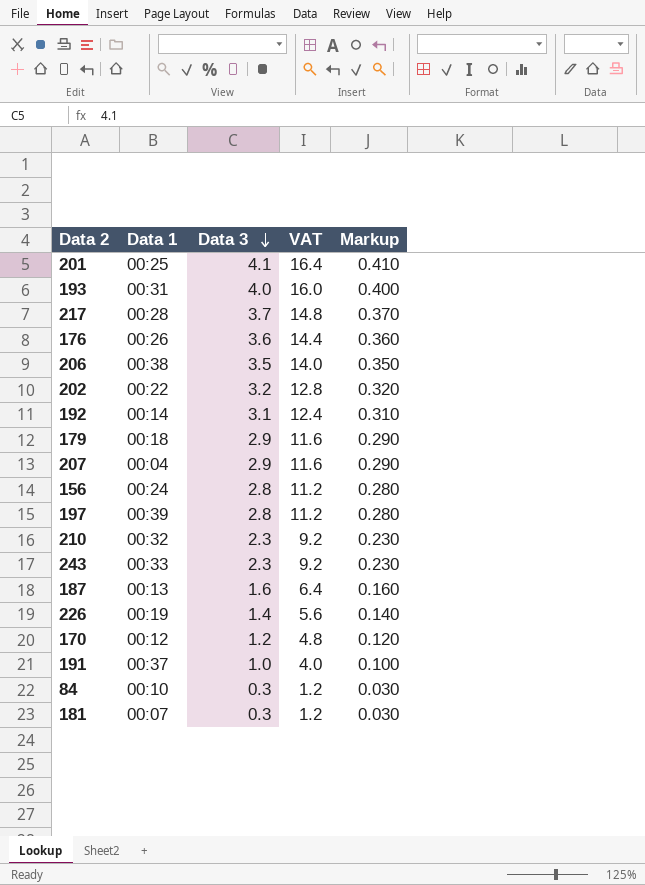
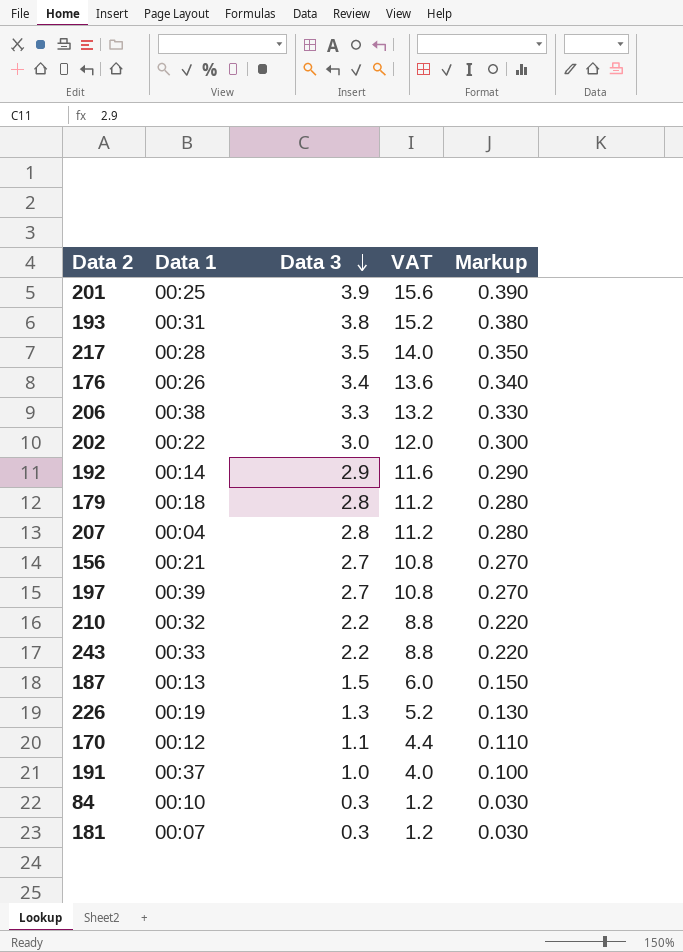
201 | Data 3: 4.1 -> 3.9
201 | VAT: 16.4 -> 15.6
201 | Markup: 0.410 -> 0.390
193 | Data 3: 4.0 -> 3.8
193 | VAT: 16.0 -> 15.2
193 | Markup: 0.400 -> 0.380
217 | Data 3: 3.7 -> 3.5
217 | VAT: 14.8 -> 14.0
217 | Markup: 0.370 -> 0.350
176 | Data 3: 3.6 -> 3.4
176 | VAT: 14.4 -> 13.6
176 | Markup: 0.360 -> 0.340
206 | Data 3: 3.5 -> 3.3
206 | VAT: 14.0 -> 13.2
206 | Markup: 0.350 -> 0.330
202 | Data 3: 3.2 -> 3.0
202 | VAT: 12.8 -> 12.0
202 | Markup: 0.320 -> 0.300
192 | Data 3: 3.1 -> 2.9
192 | VAT: 12.4 -> 11.6
192 | Markup: 0.310 -> 0.290
179 | Data 3: 2.9 -> 2.8
179 | VAT: 11.6 -> 11.2
179 | Markup: 0.290 -> 0.280
207 | Data 3: 2.9 -> 2.8
207 | VAT: 11.6 -> 11.2
207 | Markup: 0.290 -> 0.280
156 | Data 1: 00:24 -> 00:21
156 | Data 3: 2.8 -> 2.7
156 | VAT: 11.2 -> 10.8
156 | Markup: 0.280 -> 0.270
197 | Data 3: 2.8 -> 2.7
197 | VAT: 11.2 -> 10.8
197 | Markup: 0.280 -> 0.270
210 | Data 3: 2.3 -> 2.2
210 | VAT: 9.2 -> 8.8
210 | Markup: 0.230 -> 0.220
243 | Data 3: 2.3 -> 2.2
243 | VAT: 9.2 -> 8.8
243 | Markup: 0.230 -> 0.220
187 | Data 3: 1.6 -> 1.5
187 | VAT: 6.4 -> 6.0
187 | Markup: 0.160 -> 0.150
226 | Data 3: 1.4 -> 1.3
226 | VAT: 5.6 -> 5.2
226 | Markup: 0.140 -> 0.130
170 | Data 3: 1.2 -> 1.1
170 | VAT: 4.8 -> 4.4
170 | Markup: 0.120 -> 0.110

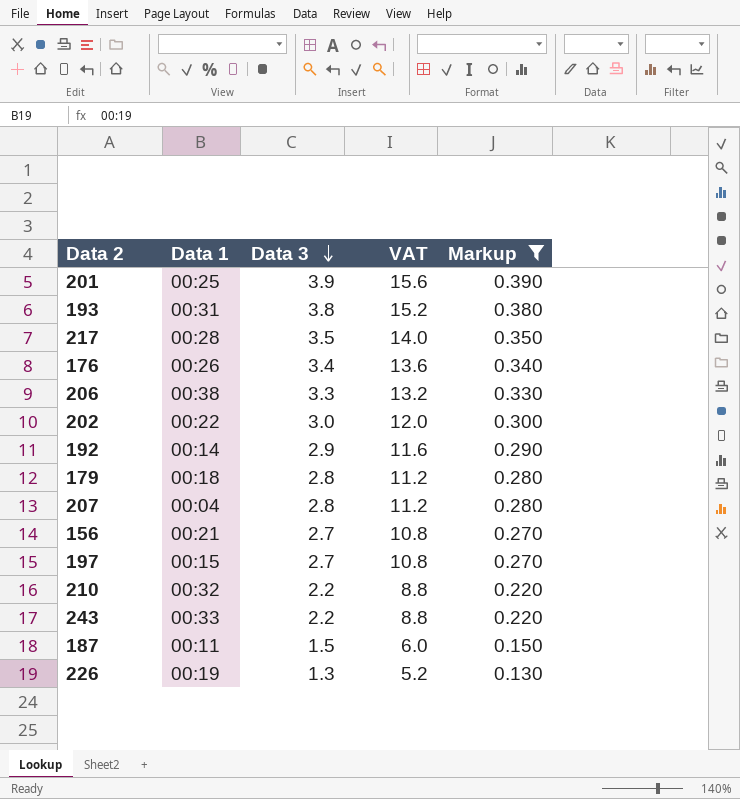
filter: none -> Markup >= 0.130
197 | Data 1: 00:39 -> 00:15
187 | Data 1: 00:13 -> 00:11

